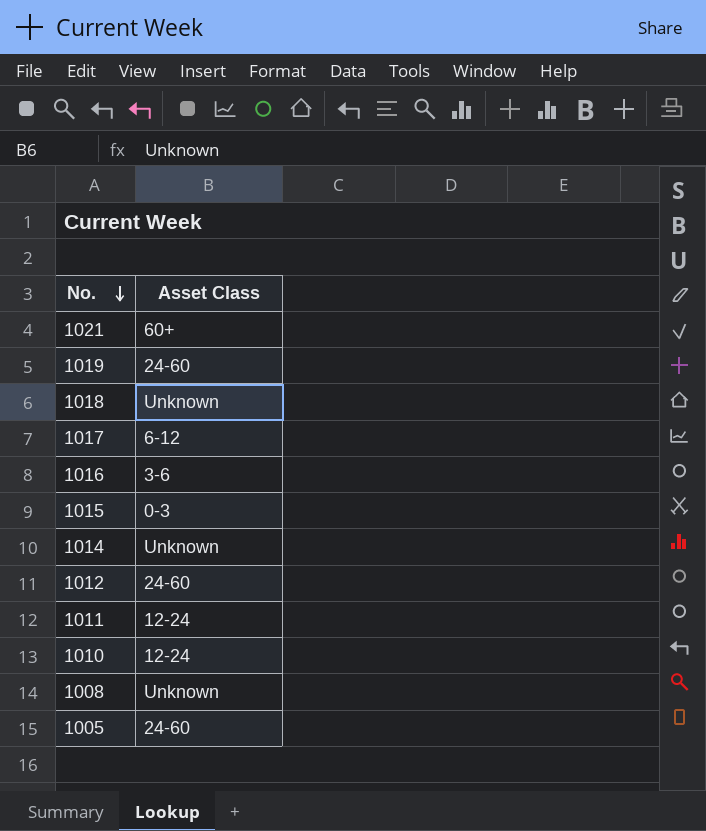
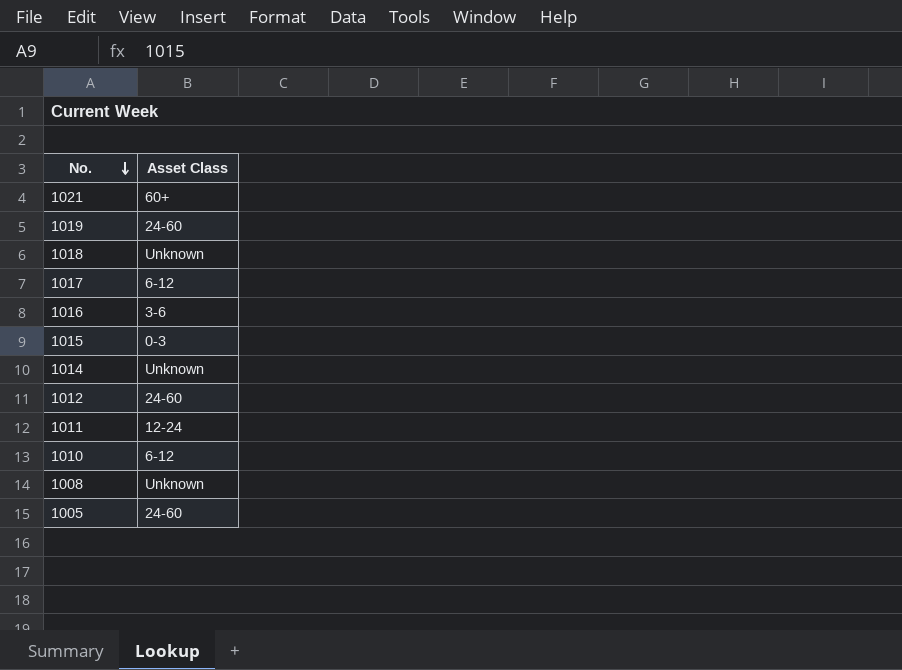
1010 | Asset Class: 12-24 -> 6-12

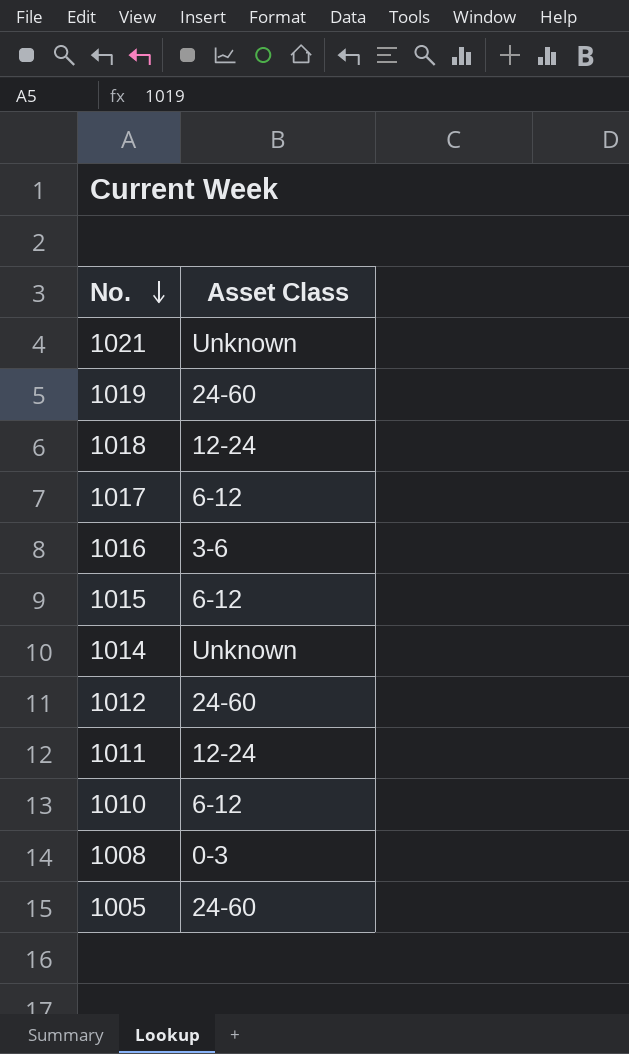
1021 | Asset Class: 60+ -> Unknown
1018 | Asset Class: Unknown -> 12-24
1015 | Asset Class: 0-3 -> 6-12
1008 | Asset Class: Unknown -> 0-3

